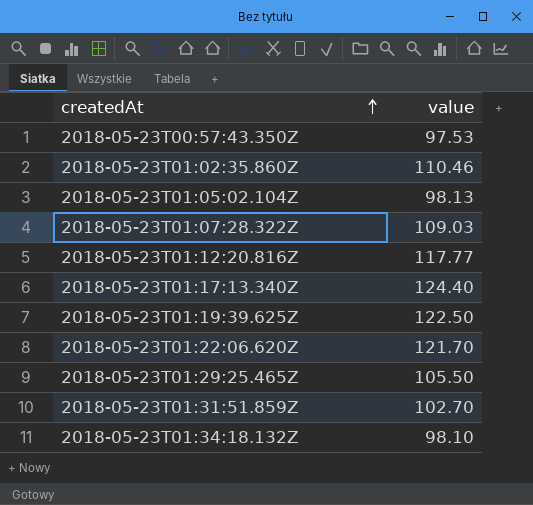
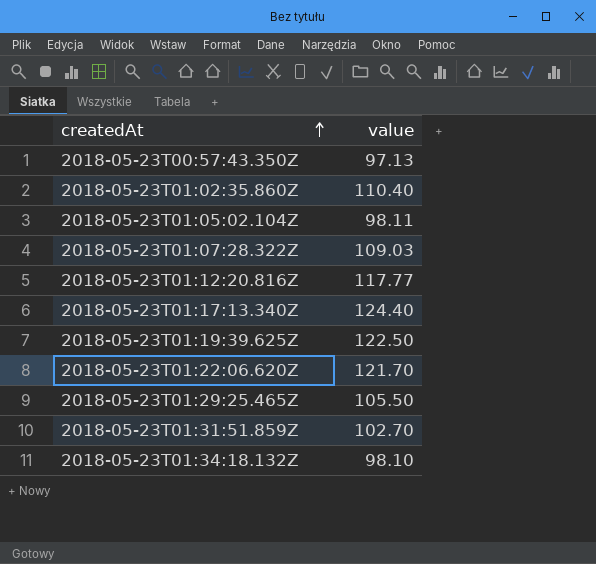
2018-05-23T00:57:43.350Z | value: 97.53 -> 97.13
2018-05-23T01:02:35.860Z | value: 110.46 -> 110.40
2018-05-23T01:05:02.104Z | value: 98.13 -> 98.11

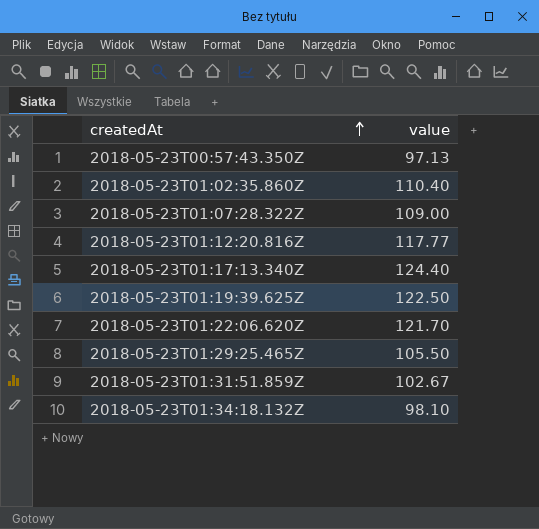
row 2018-05-23T01:05:02.104Z: 98.11 -> none
2018-05-23T01:07:28.322Z | value: 109.03 -> 109.00
2018-05-23T01:31:51.859Z | value: 102.70 -> 102.67

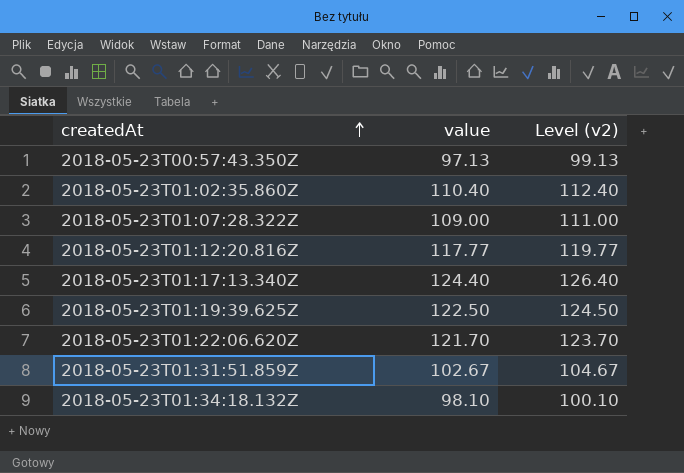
column Level (v2) | formula: none -> [value] + 2
row 2018-05-23T01:29:25.465Z: 105.50 -> none

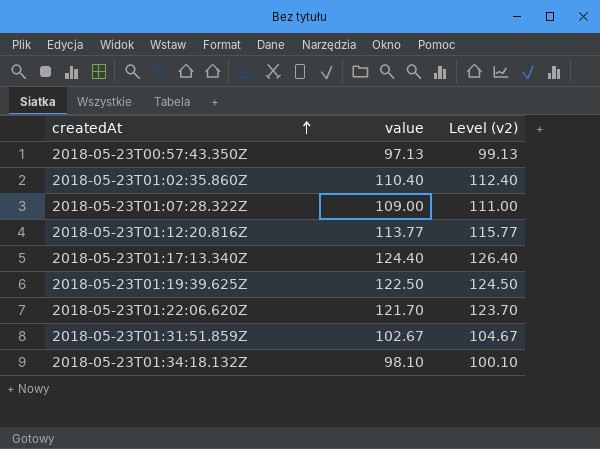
2018-05-23T01:12:20.816Z | value: 117.77 -> 113.77
2018-05-23T01:12:20.816Z | Level (v2): 119.77 -> 115.77

